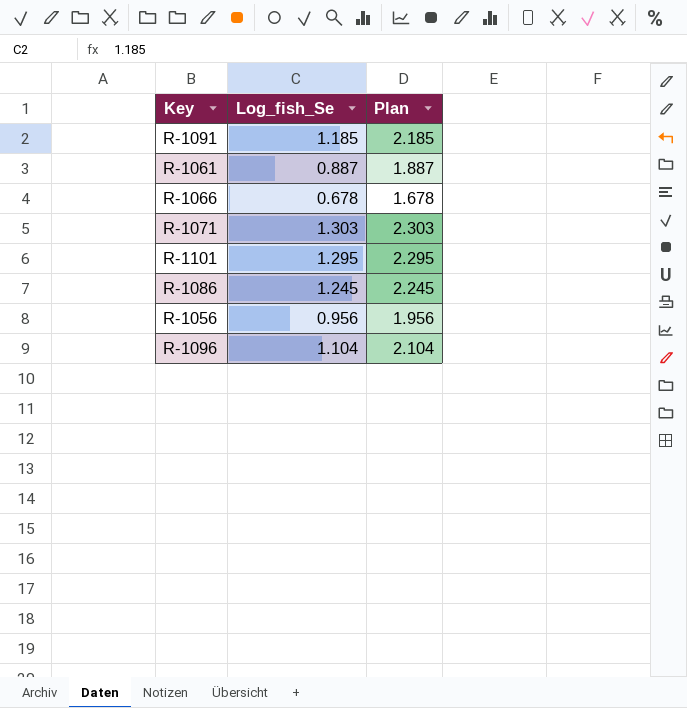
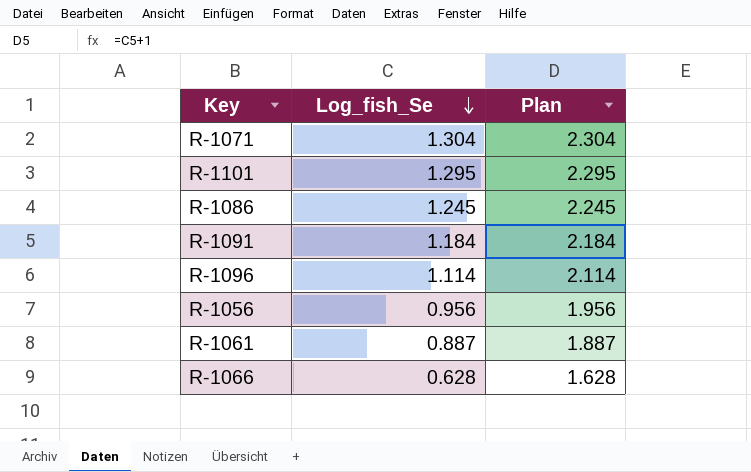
row order: none -> Log_fish_Se descending
R-1071 | Log_fish_Se: 1.303 -> 1.304
R-1071 | Plan: 2.303 -> 2.304
R-1091 | Log_fish_Se: 1.185 -> 1.184
R-1091 | Plan: 2.185 -> 2.184
R-1096 | Log_fish_Se: 1.104 -> 1.114
R-1096 | Plan: 2.104 -> 2.114
R-1066 | Log_fish_Se: 0.678 -> 0.628
R-1066 | Plan: 1.678 -> 1.628

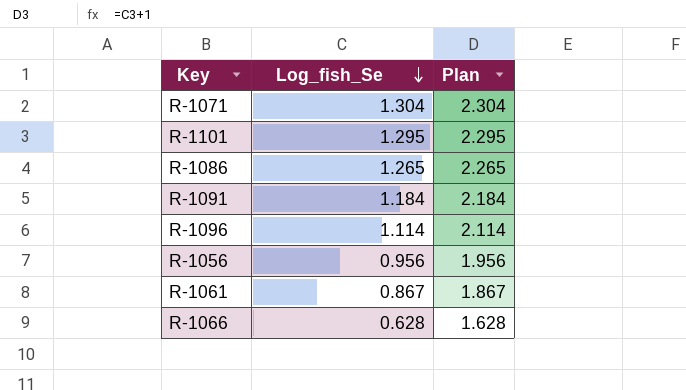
R-1086 | Log_fish_Se: 1.245 -> 1.265
R-1086 | Plan: 2.245 -> 2.265
R-1061 | Log_fish_Se: 0.887 -> 0.867
R-1061 | Plan: 1.887 -> 1.867

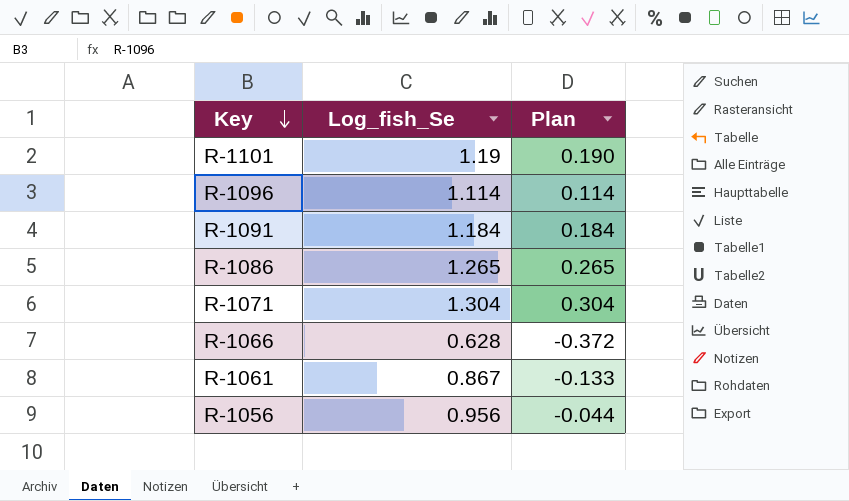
row order: Log_fish_Se descending -> Key descending
column Plan | formula: [Log_fish_Se] + 1 -> [Log_fish_Se] - 1
R-1101 | Log_fish_Se: 1.295 -> 1.19

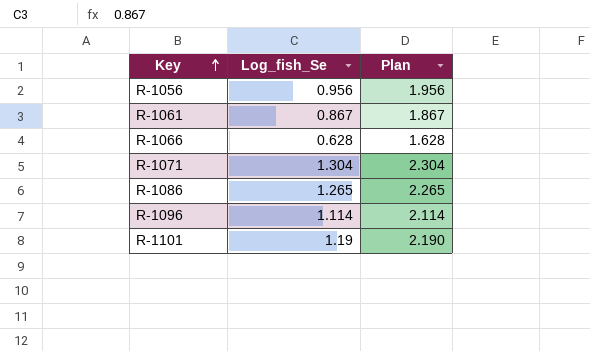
row order: Key descending -> Key ascending
column Plan | formula: [Log_fish_Se] - 1 -> [Log_fish_Se] + 1
row R-1091: 1.184 | 0.184 -> none

